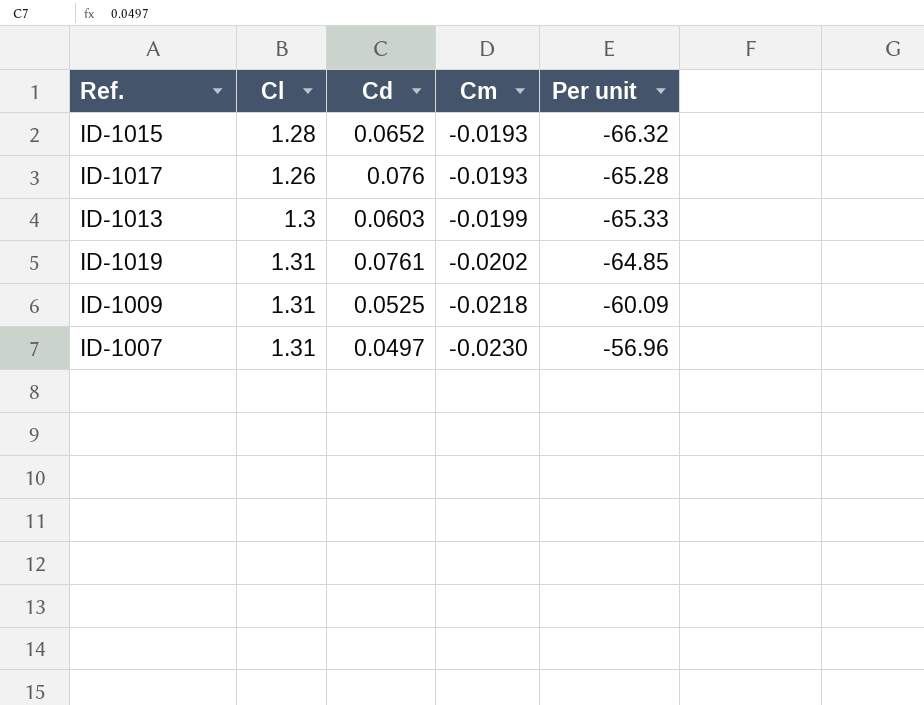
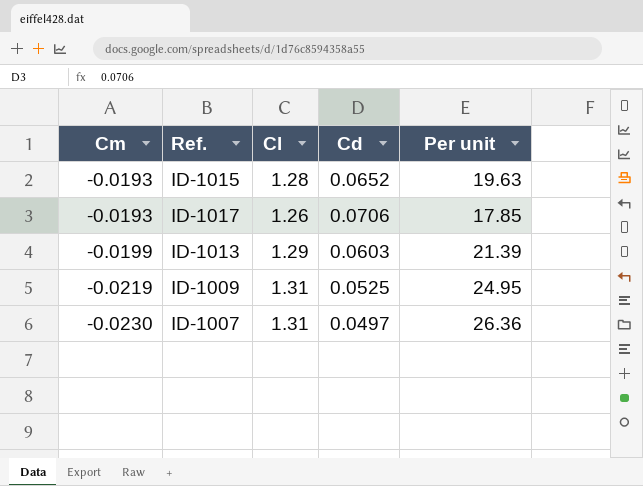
column Cm | position: 4 -> 1
column Per unit | formula: [Cl] / [Cm] -> [Cl] / [Cd]
row ID-1019: 1.31 | 0.0761 | -0.0202 | -64.85 -> none
ID-1017 | Cd: 0.076 -> 0.0706
ID-1013 | Cl: 1.3 -> 1.29
ID-1009 | Cm: -0.0218 -> -0.0219

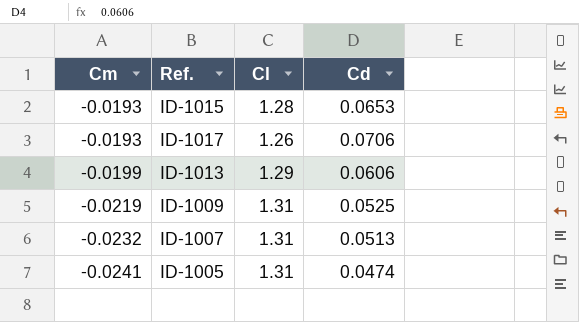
column Per unit | formula: [Cl] / [Cd] -> none
ID-1015 | Cd: 0.0652 -> 0.0653
ID-1013 | Cd: 0.0603 -> 0.0606
ID-1007 | Cm: -0.0230 -> -0.0232
ID-1007 | Cd: 0.0497 -> 0.0513
row ID-1005: none -> -0.0241 | 1.31 | 0.0474

